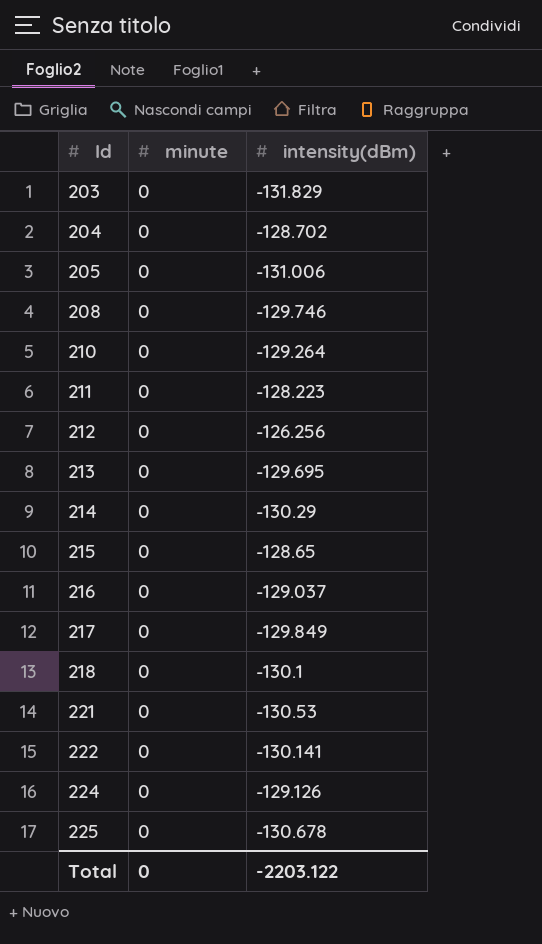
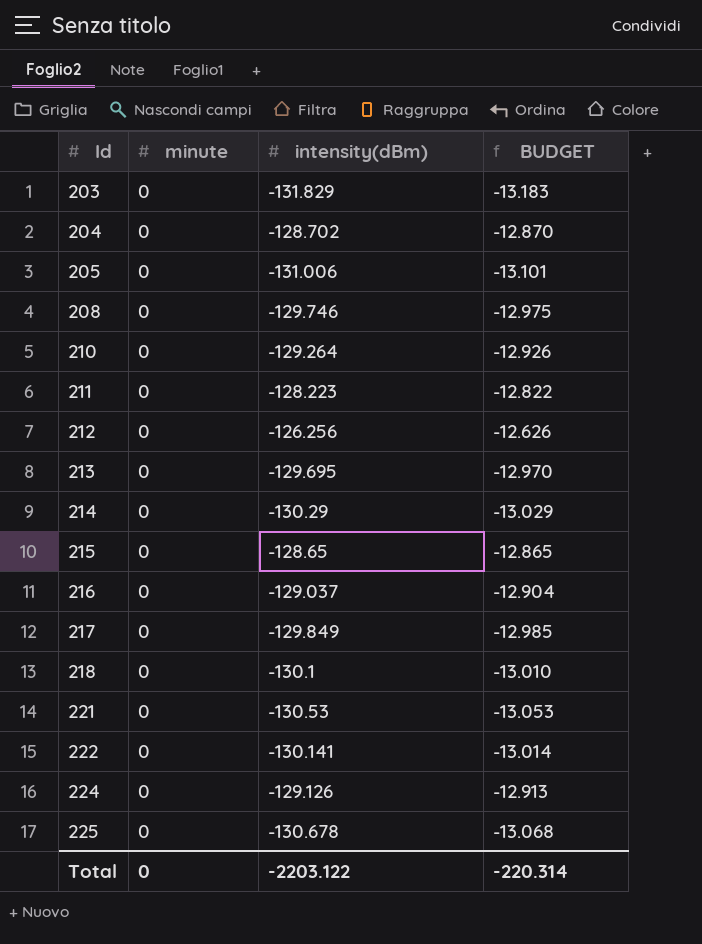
column BUDGET | formula: none -> [intensity(dBm)] * 0.1

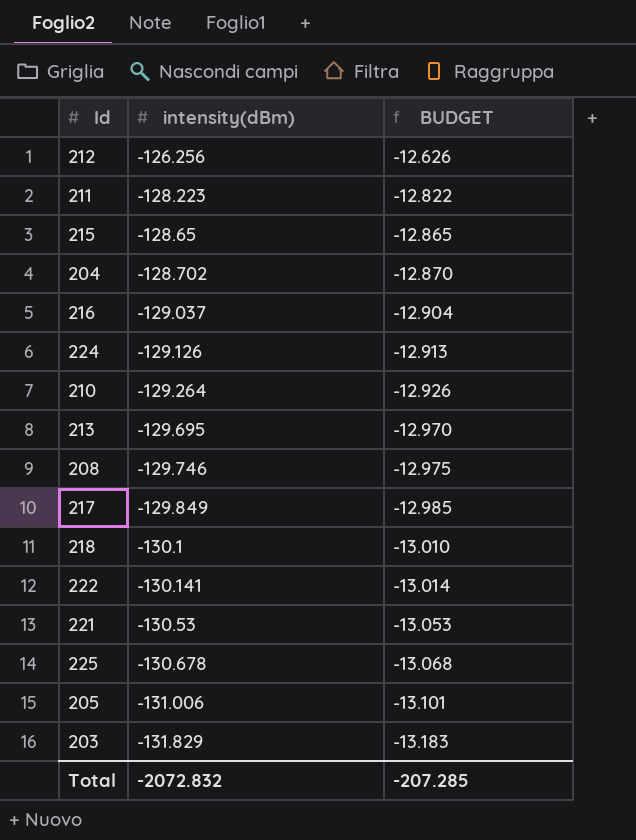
row order: Id ascending -> intensity(dBm) descending
column minute | position: 2 -> none
row 214: 0 | -130.29 | -13.029 -> none
Total | intensity(dBm): -2203.122 -> -2072.832
Total | BUDGET: -220.314 -> -207.285

